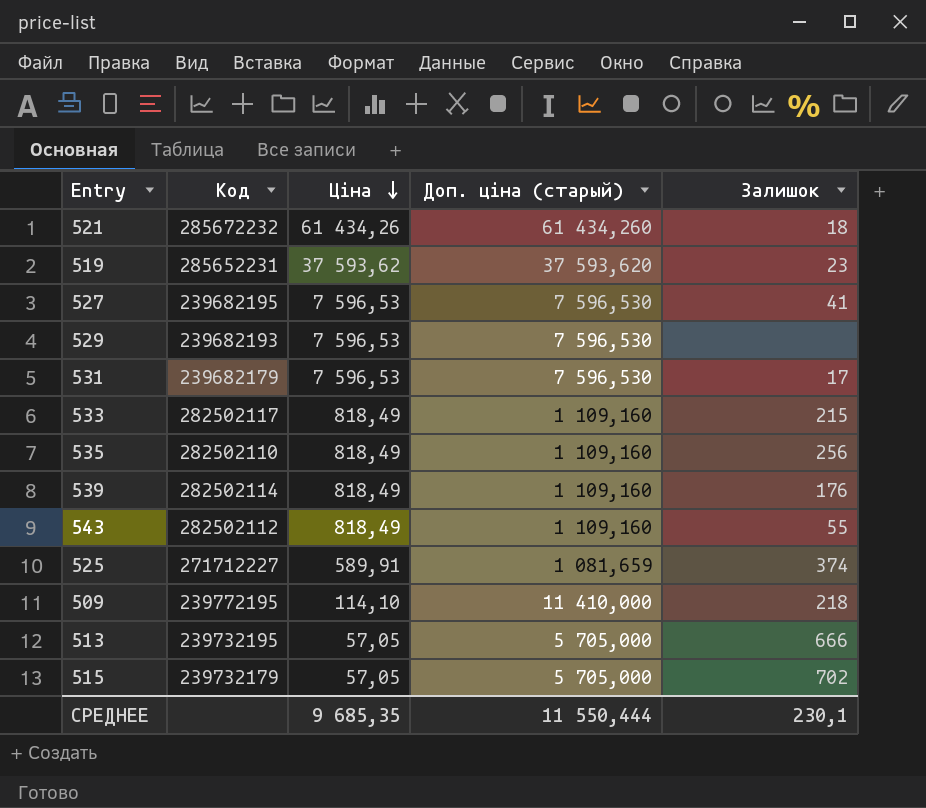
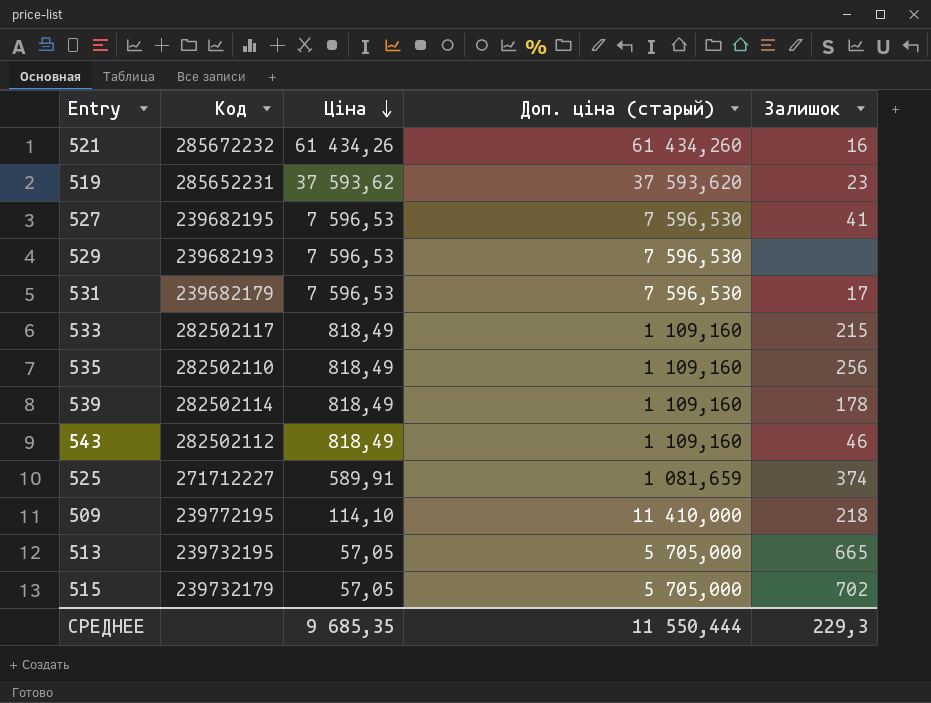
521 | Залишок: 18 -> 16
539 | Залишок: 176 -> 178
543 | Залишок: 55 -> 46
513 | Залишок: 666 -> 665
СРЕДНЕЕ | Залишок: 230,1 -> 229,3

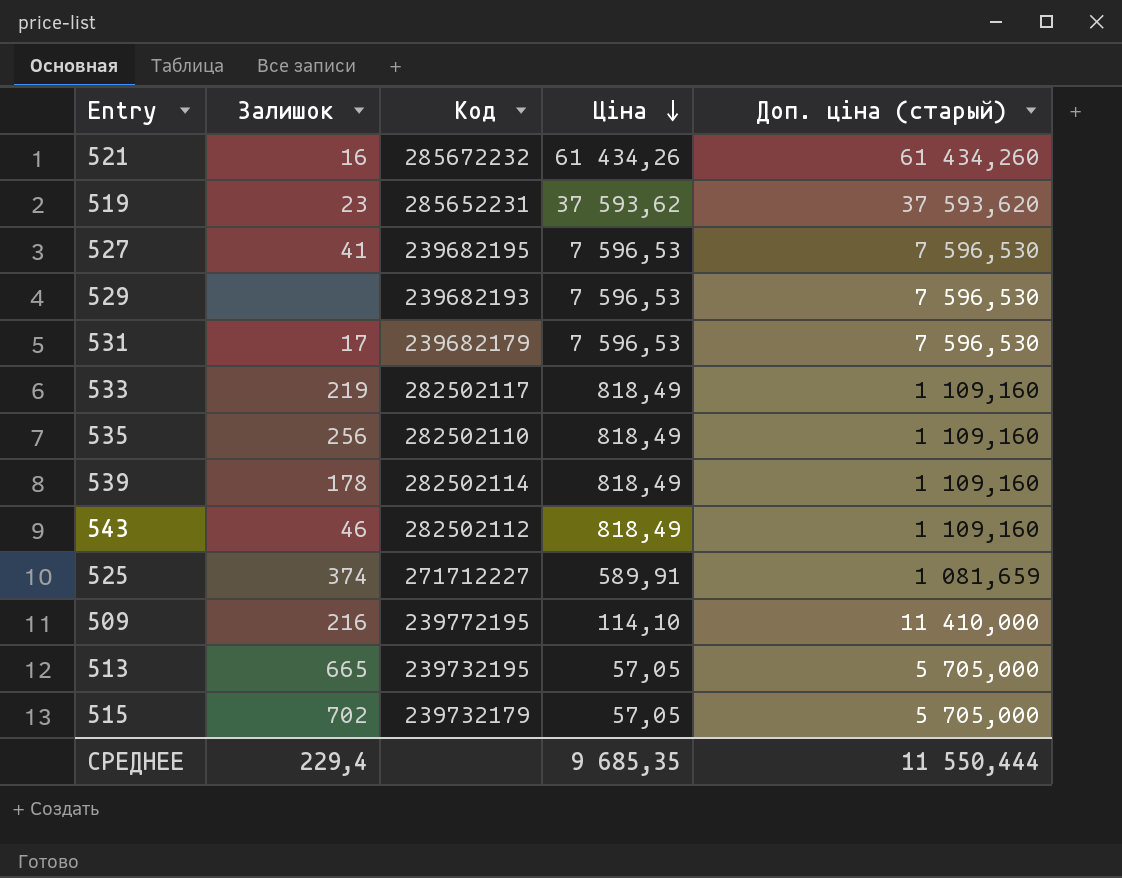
column Залишок | position: 5 -> 2
533 | Залишок: 215 -> 219
509 | Залишок: 218 -> 216
СРЕДНЕЕ | Залишок: 229,3 -> 229,4

